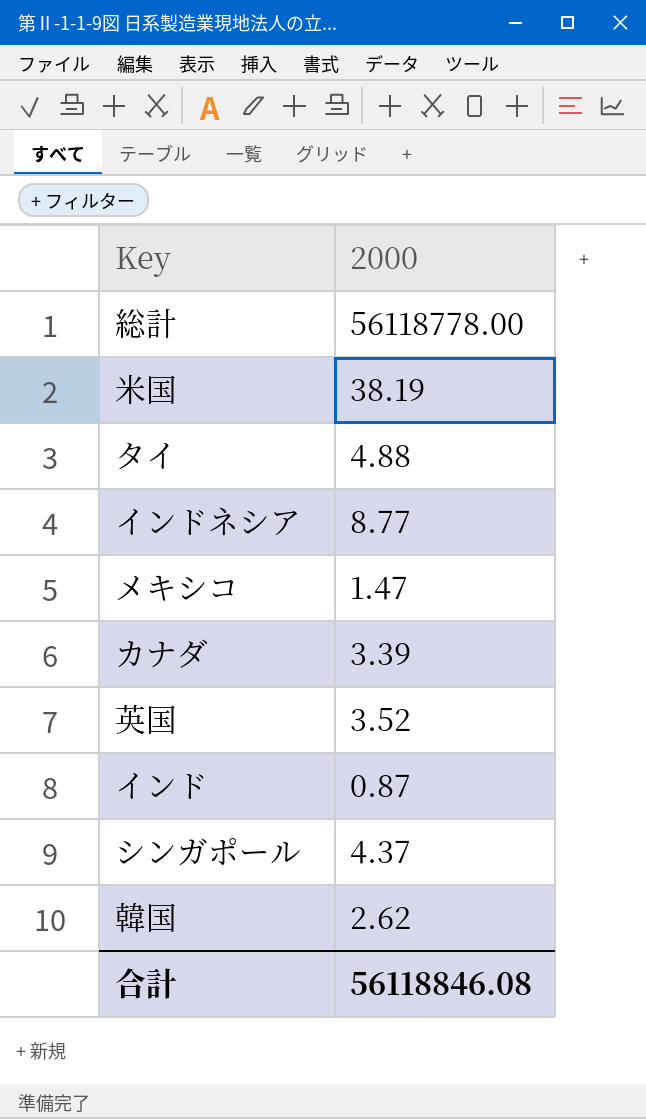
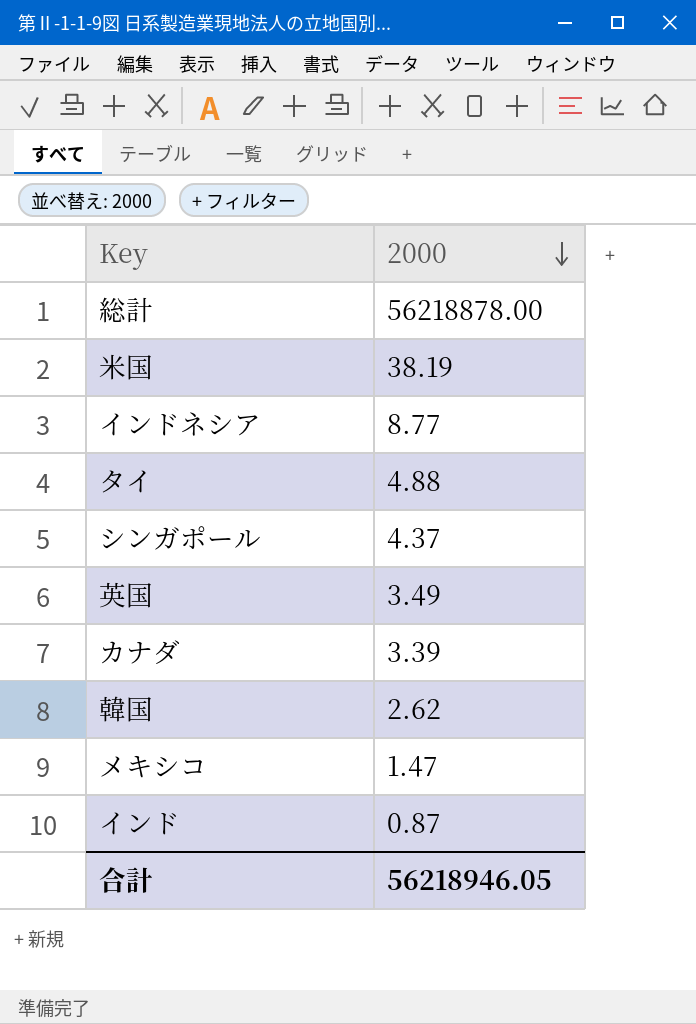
row order: none -> 2000 descending
総計 | 2000: 56118778.00 -> 56218878.00
英国 | 2000: 3.52 -> 3.49
合計 | 2000: 56118846.08 -> 56218946.05

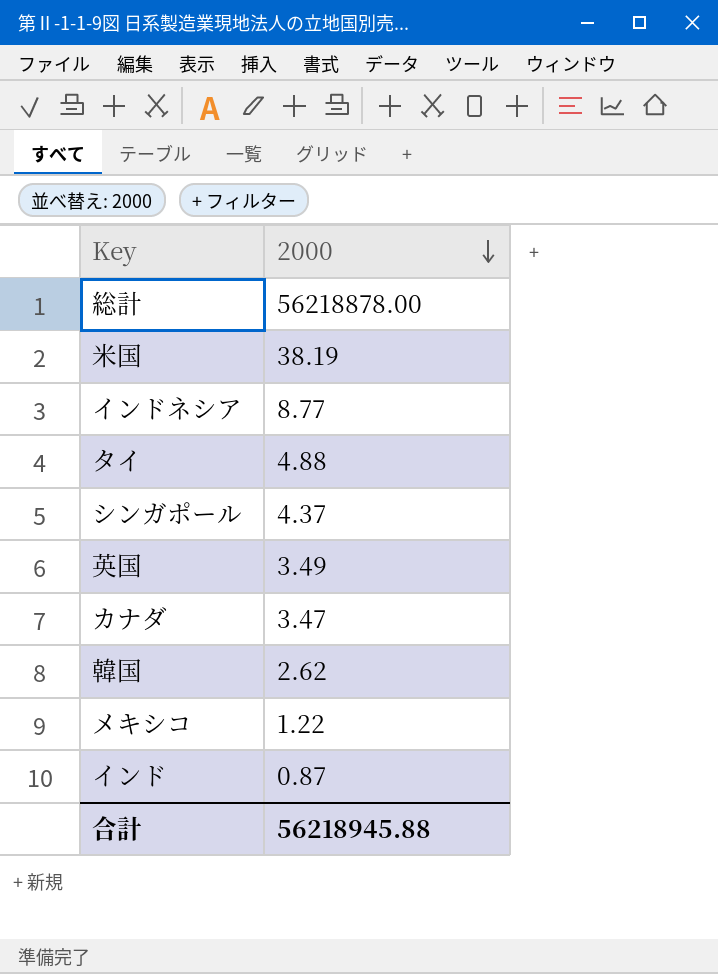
カナダ | 2000: 3.39 -> 3.47
メキシコ | 2000: 1.47 -> 1.22
合計 | 2000: 56218946.05 -> 56218945.88

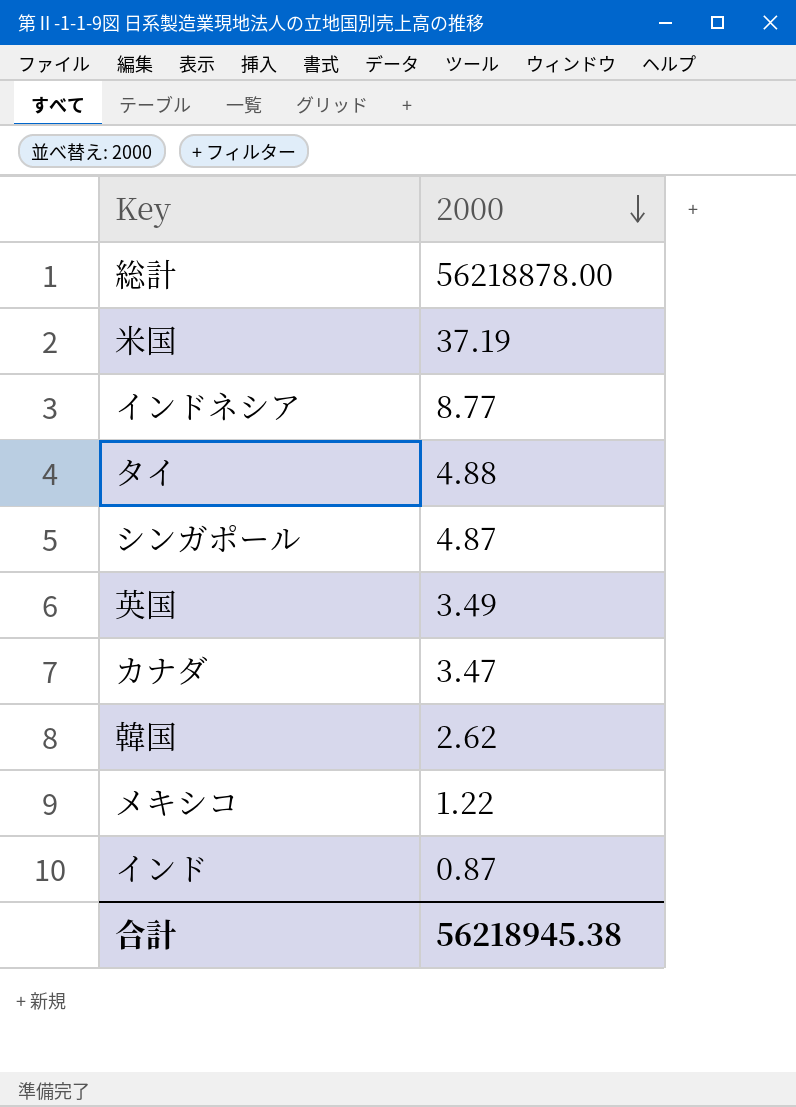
米国 | 2000: 38.19 -> 37.19
シンガポール | 2000: 4.37 -> 4.87
合計 | 2000: 56218945.88 -> 56218945.38

